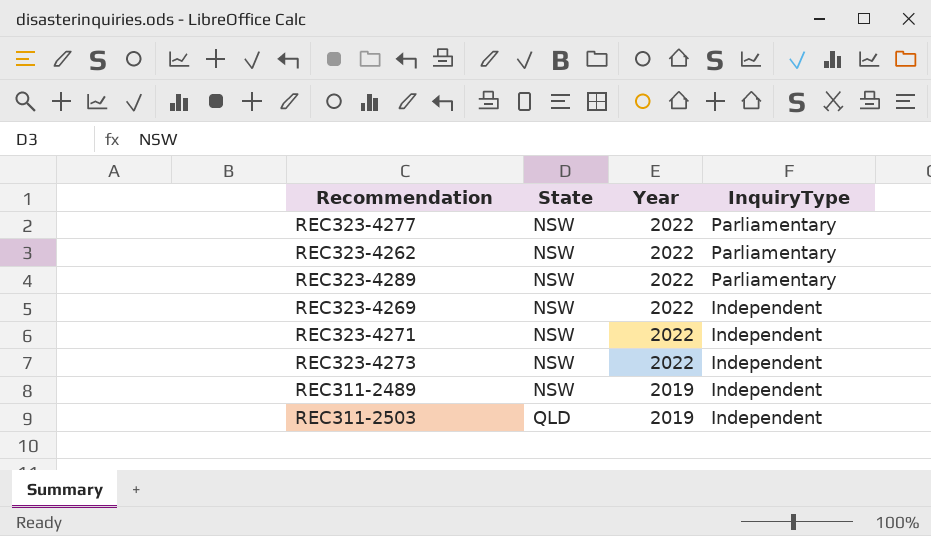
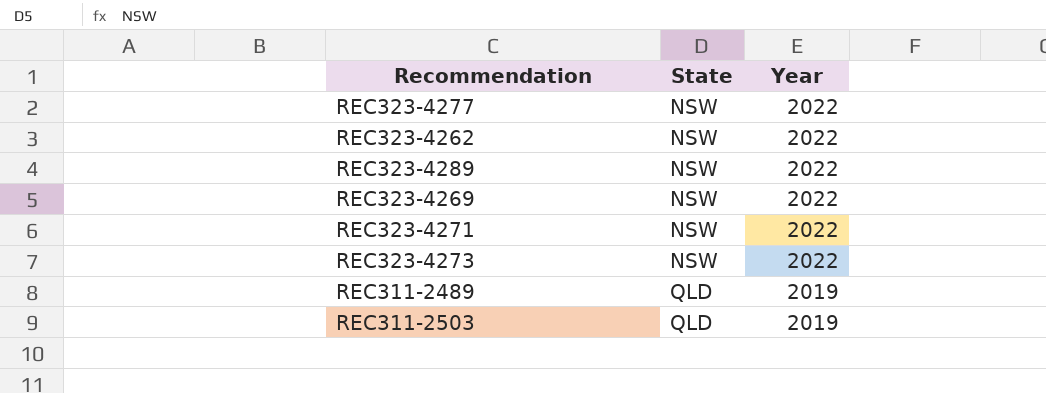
column InquiryType | position: 4 -> none
REC311-2489 | State: NSW -> QLD

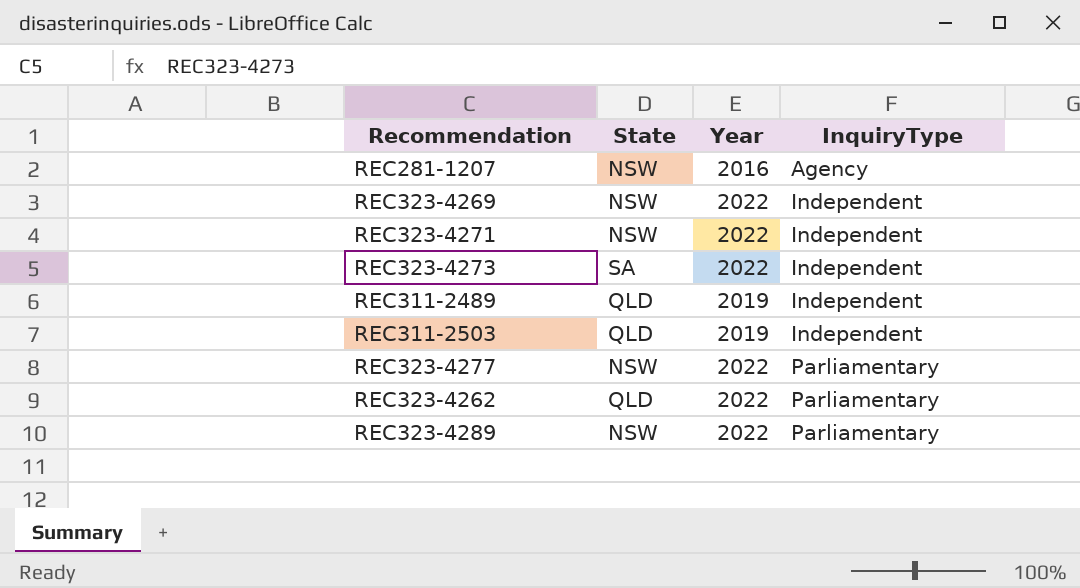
row order: State ascending -> InquiryType ascending
column InquiryType | position: none -> 4
row REC281-1207: none -> NSW | 2016 | Agency
REC323-4273 | State: NSW -> SA
REC323-4262 | State: NSW -> QLD

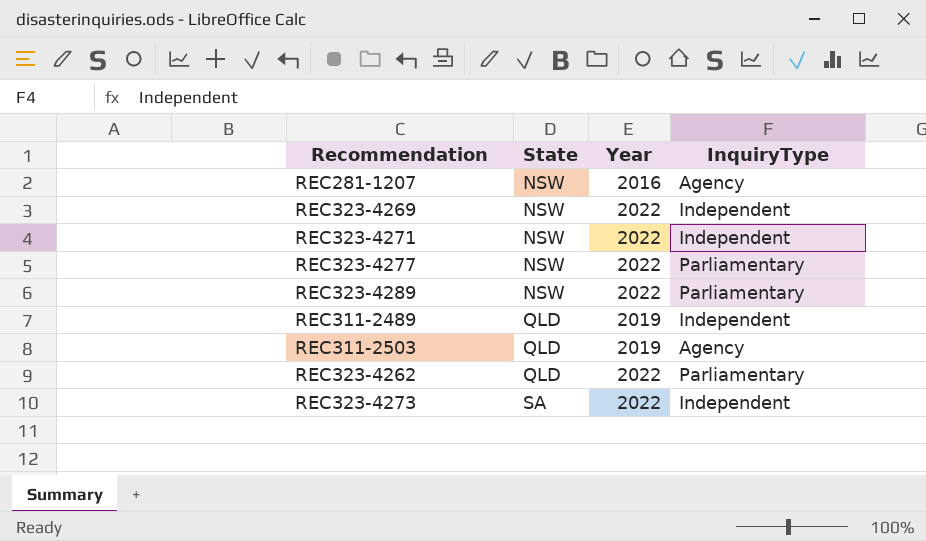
row order: InquiryType ascending -> State ascending
REC311-2503 | InquiryType: Independent -> Agency

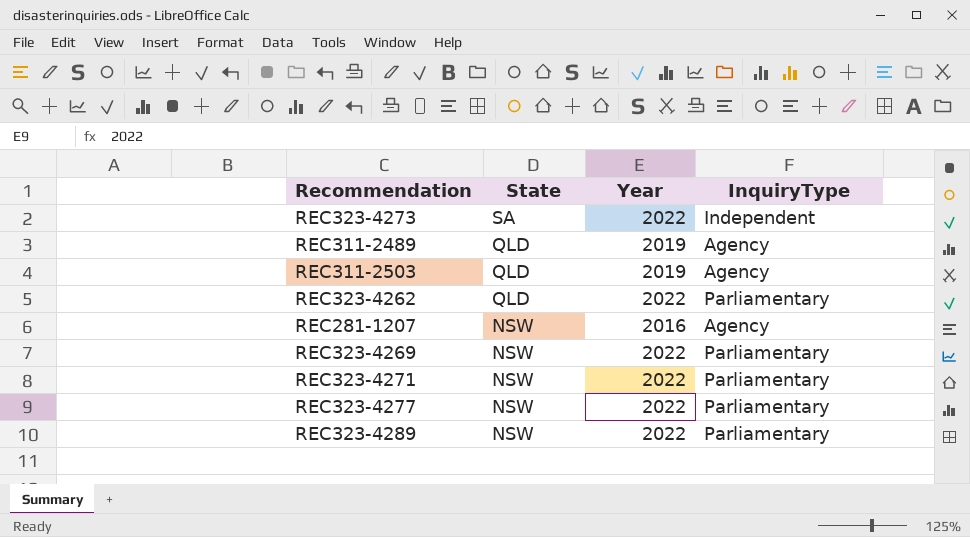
row order: State ascending -> State descending
REC311-2489 | InquiryType: Independent -> Agency
REC323-4269 | InquiryType: Independent -> Parliamentary
REC323-4271 | InquiryType: Independent -> Parliamentary

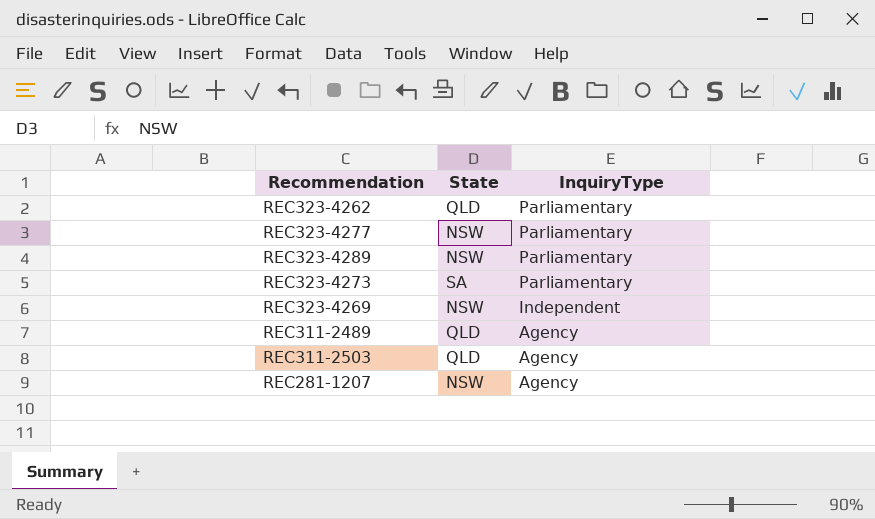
row order: State descending -> InquiryType descending
column Year | position: 3 -> none
row REC323-4271: NSW | 2022 | Parliamentary -> none
REC323-4273 | InquiryType: Independent -> Parliamentary
REC323-4269 | InquiryType: Parliamentary -> Independent

